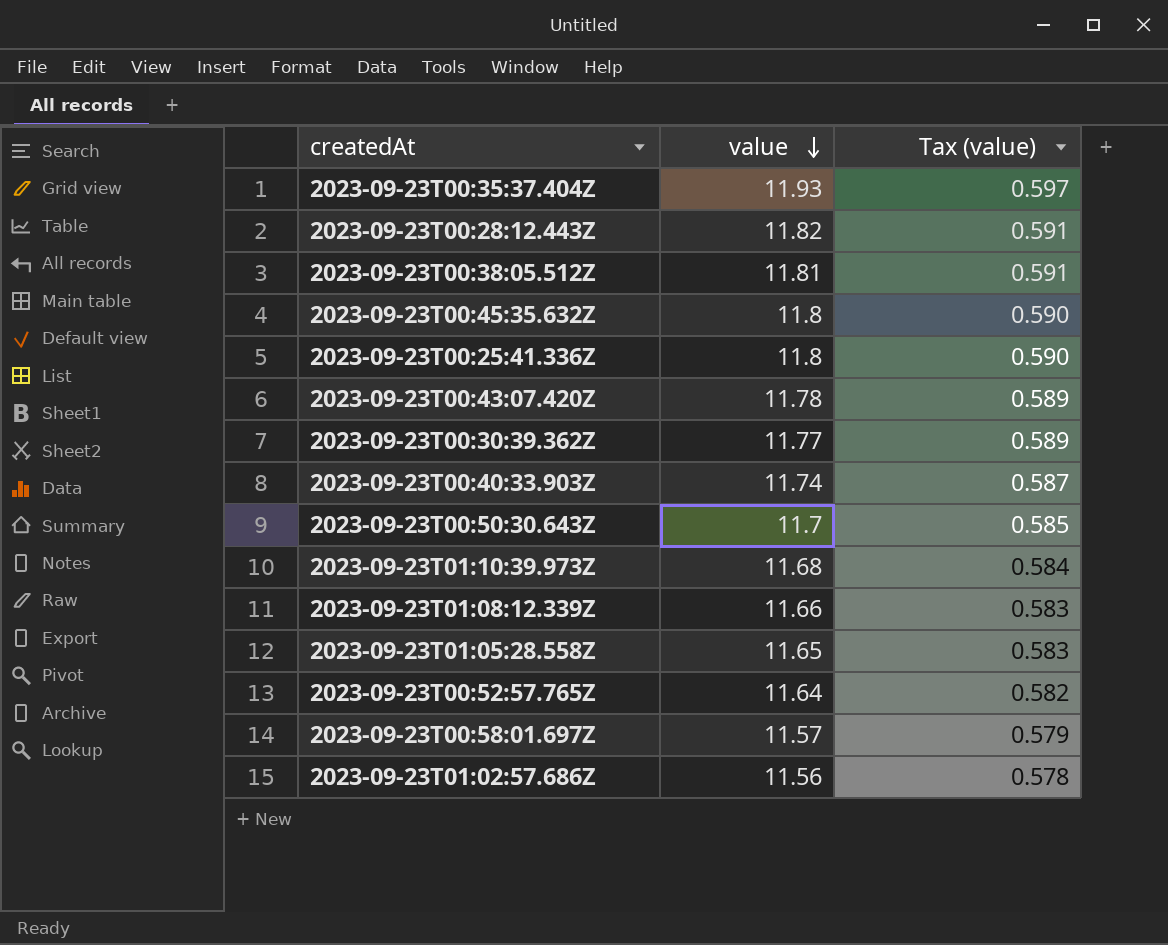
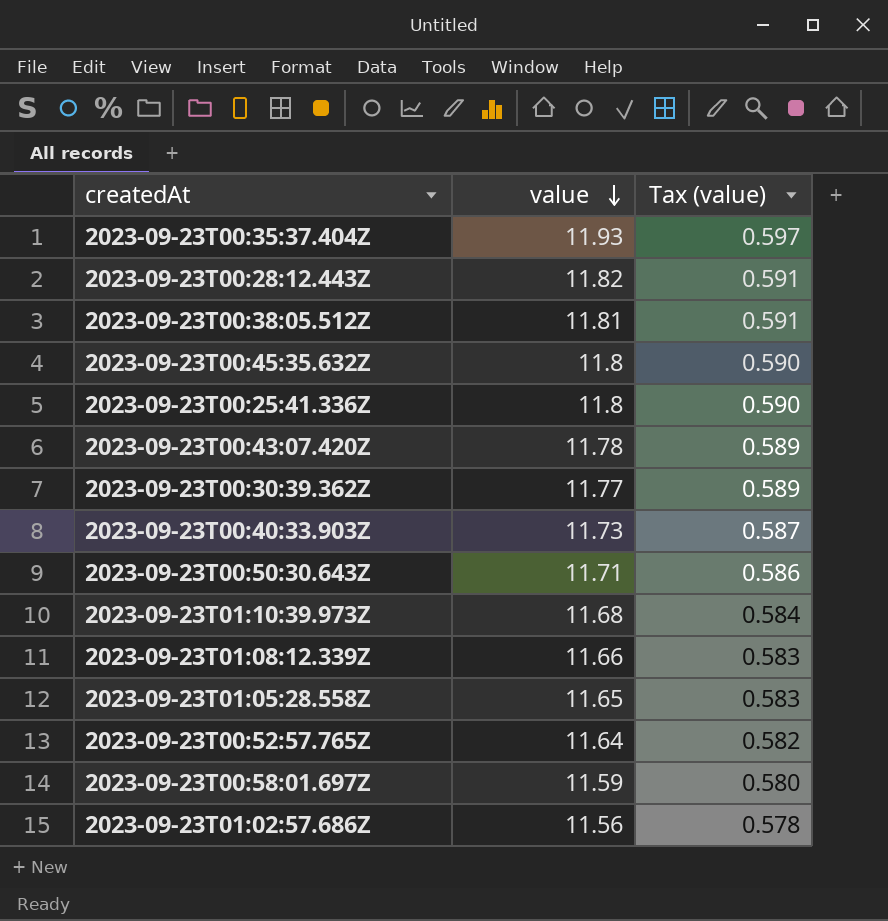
2023-09-23T00:40:33.903Z | value: 11.74 -> 11.73
2023-09-23T00:50:30.643Z | value: 11.7 -> 11.71
2023-09-23T00:50:30.643Z | Tax (value): 0.585 -> 0.586
2023-09-23T00:58:01.697Z | value: 11.57 -> 11.59
2023-09-23T00:58:01.697Z | Tax (value): 0.579 -> 0.580

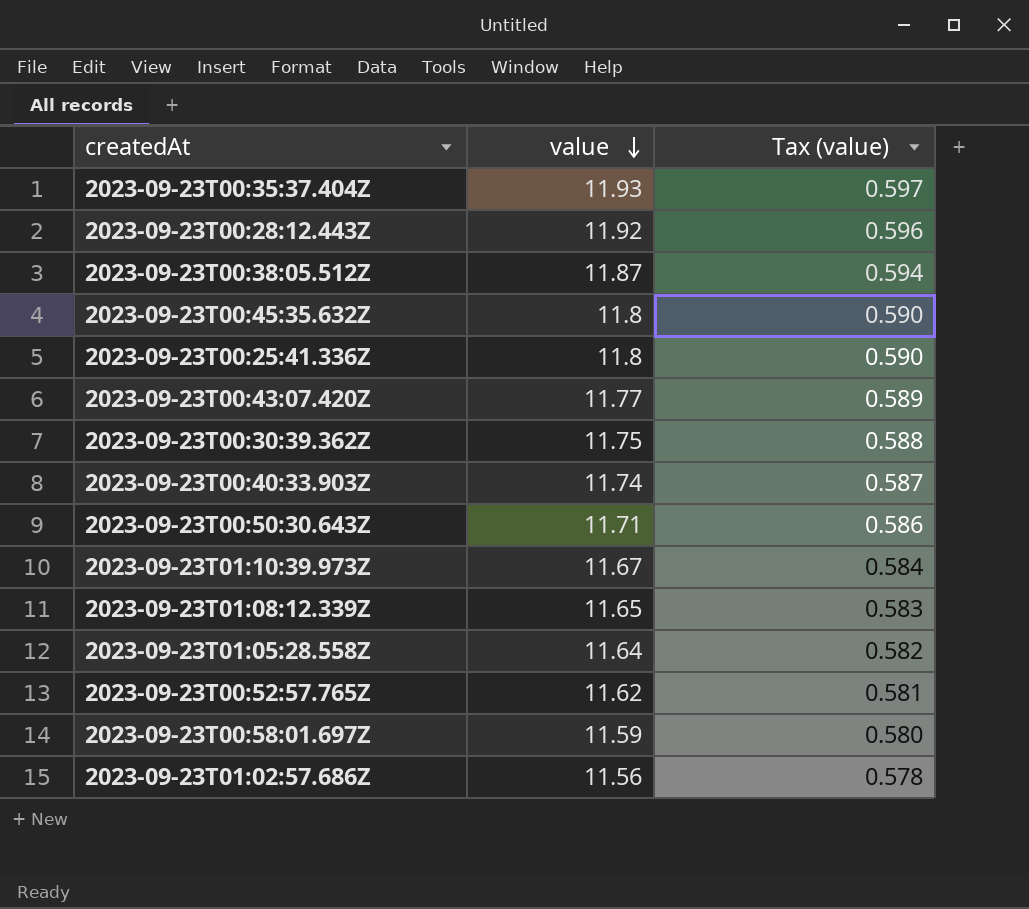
2023-09-23T00:28:12.443Z | value: 11.82 -> 11.92
2023-09-23T00:28:12.443Z | Tax (value): 0.591 -> 0.596
2023-09-23T00:38:05.512Z | value: 11.81 -> 11.87
2023-09-23T00:38:05.512Z | Tax (value): 0.591 -> 0.594
2023-09-23T00:43:07.420Z | value: 11.78 -> 11.77
2023-09-23T00:30:39.362Z | value: 11.77 -> 11.75
2023-09-23T00:30:39.362Z | Tax (value): 0.589 -> 0.588
2023-09-23T00:40:33.903Z | value: 11.73 -> 11.74
2023-09-23T01:10:39.973Z | value: 11.68 -> 11.67
2023-09-23T01:08:12.339Z | value: 11.66 -> 11.65
2023-09-23T01:05:28.558Z | value: 11.65 -> 11.64
2023-09-23T01:05:28.558Z | Tax (value): 0.583 -> 0.582
2023-09-23T00:52:57.765Z | value: 11.64 -> 11.62
2023-09-23T00:52:57.765Z | Tax (value): 0.582 -> 0.581

